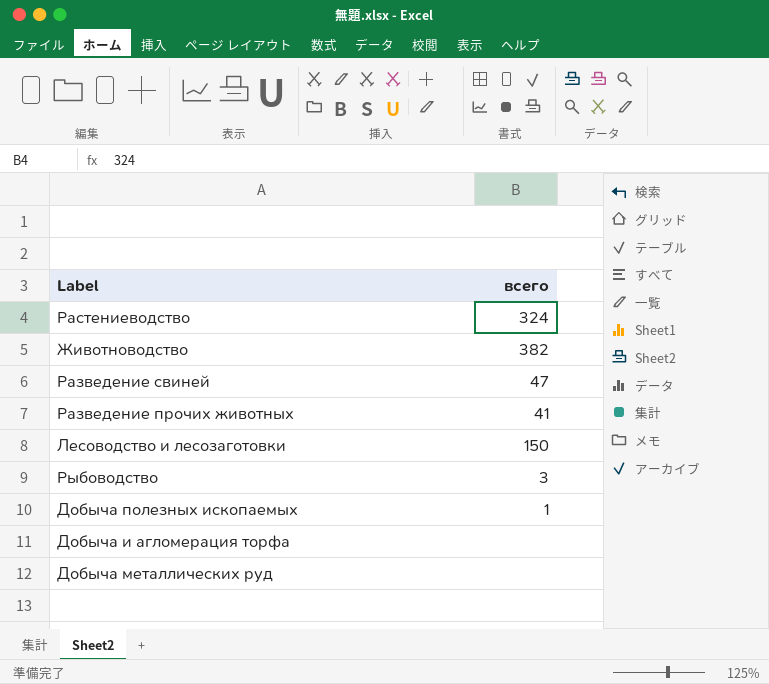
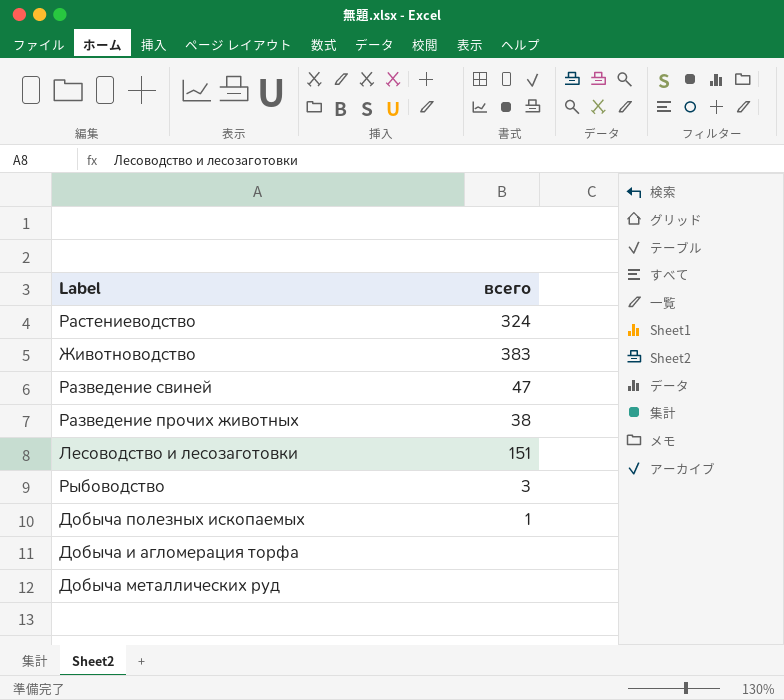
Животноводство | всего: 382 -> 383
Разведение прочих животных | всего: 41 -> 38
Лесоводство и лесозаготовки | всего: 150 -> 151

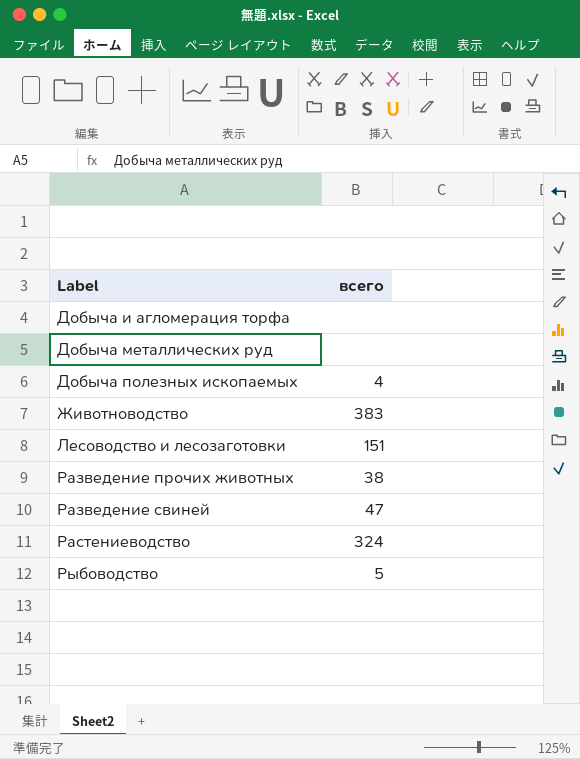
row order: none -> Label ascending
Добыча полезных ископаемых | всего: 1 -> 4
Рыбоводство | всего: 3 -> 5

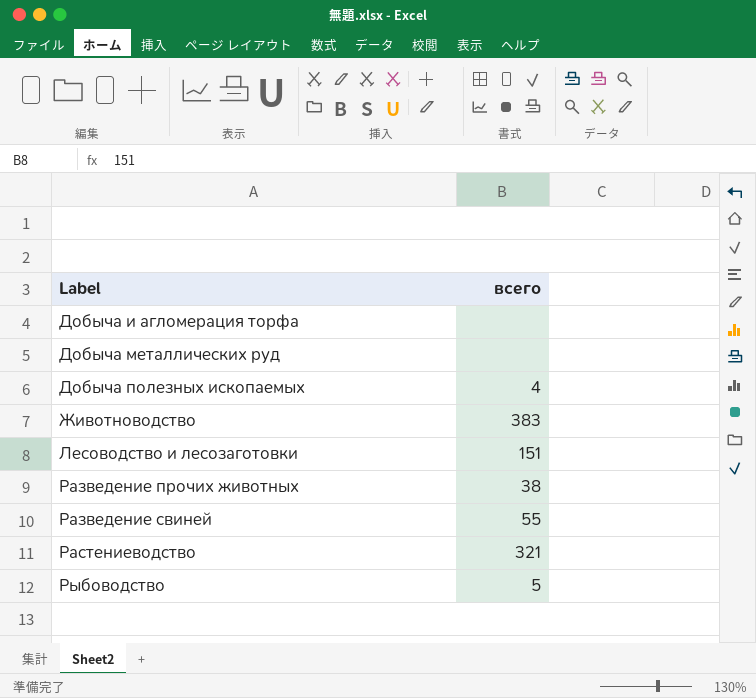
Разведение свиней | всего: 47 -> 55
Растениеводство | всего: 324 -> 321

